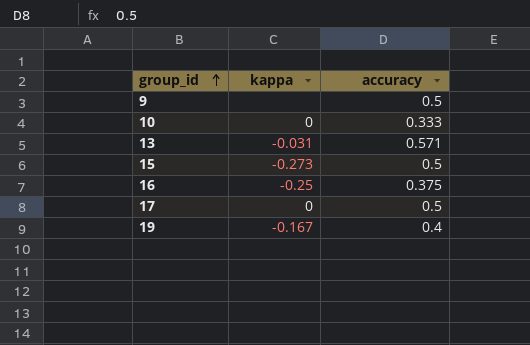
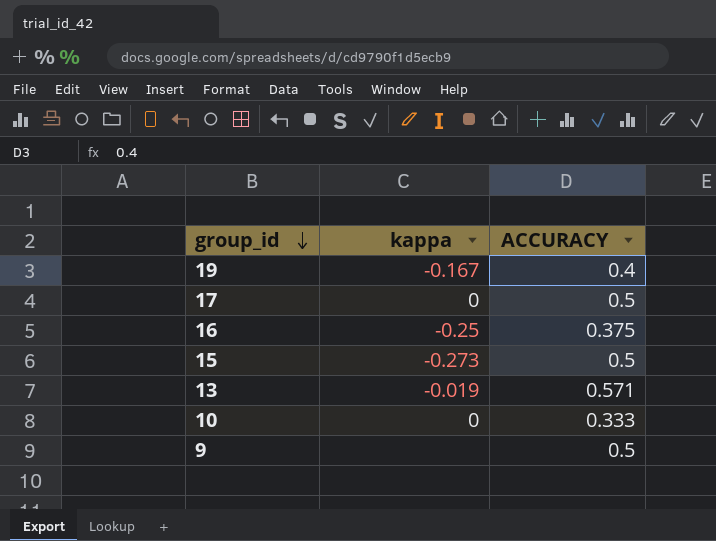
row order: group_id ascending -> group_id descending
column name: accuracy -> ACCURACY
13 | kappa: -0.031 -> -0.019

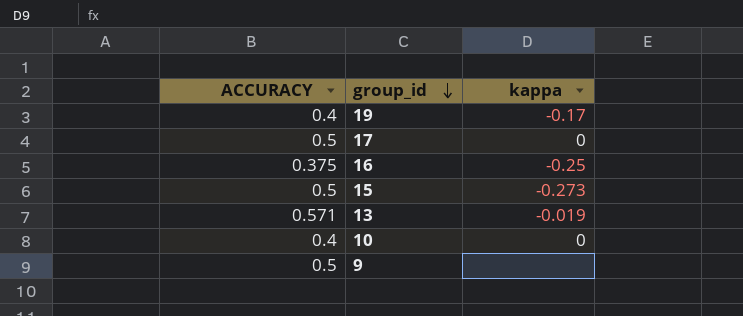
column ACCURACY | position: 3 -> 1
19 | kappa: -0.167 -> -0.17
10 | ACCURACY: 0.333 -> 0.4

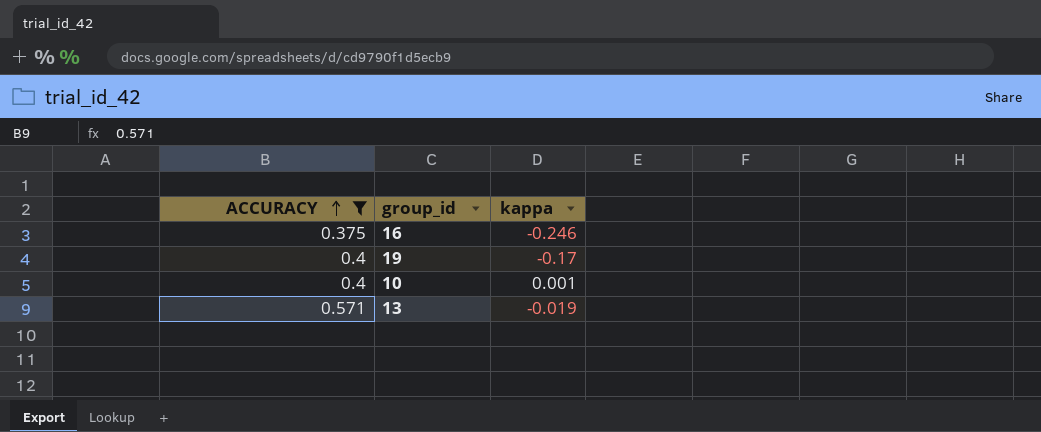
filter: none -> ACCURACY != 0.5
row order: group_id descending -> ACCURACY ascending
16 | kappa: -0.25 -> -0.246
10 | kappa: 0 -> 0.001

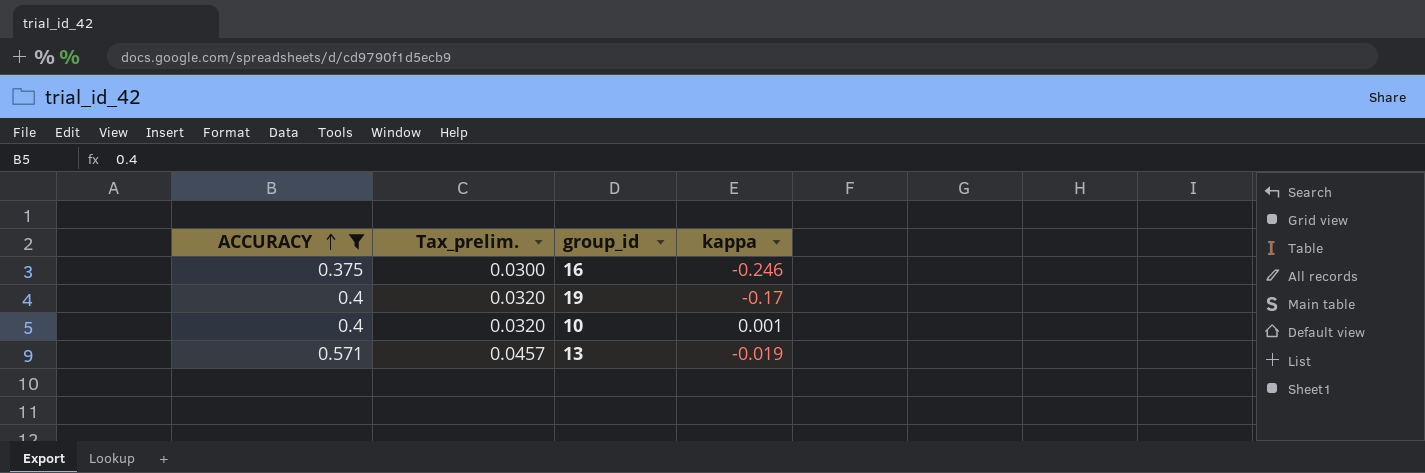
column Tax_prelim. | formula: none -> [ACCURACY] * 0.08

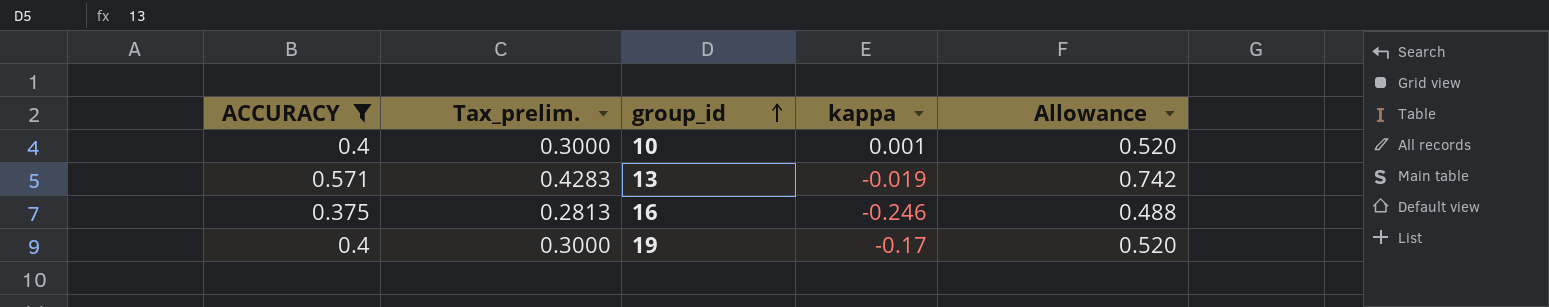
row order: ACCURACY ascending -> group_id ascending
column Tax_prelim. | formula: [ACCURACY] * 0.08 -> [ACCURACY] * 0.75
column Allowance | formula: none -> [ACCURACY] * 1.3

